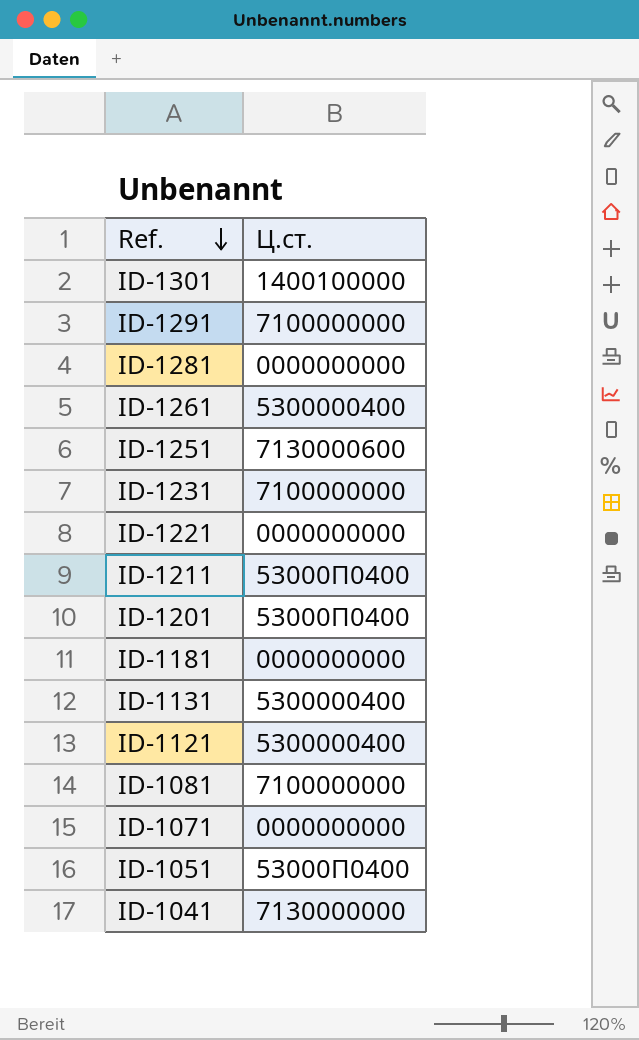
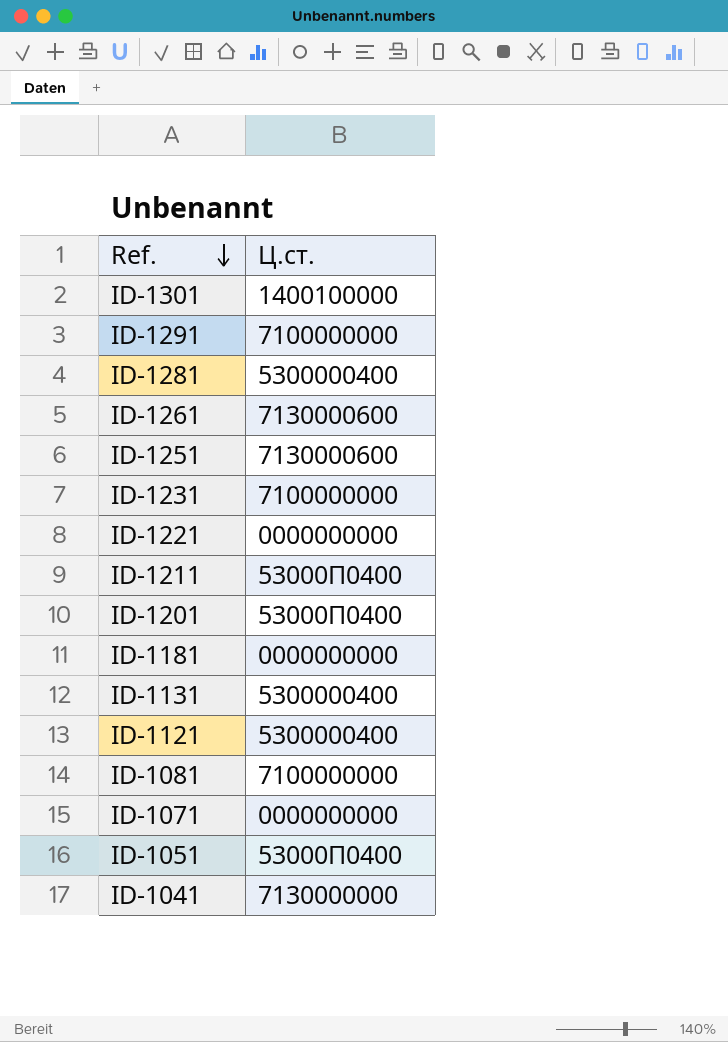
ID-1281 | Ц.ст.: 0000000000 -> 5300000400
ID-1261 | Ц.ст.: 5300000400 -> 7130000600

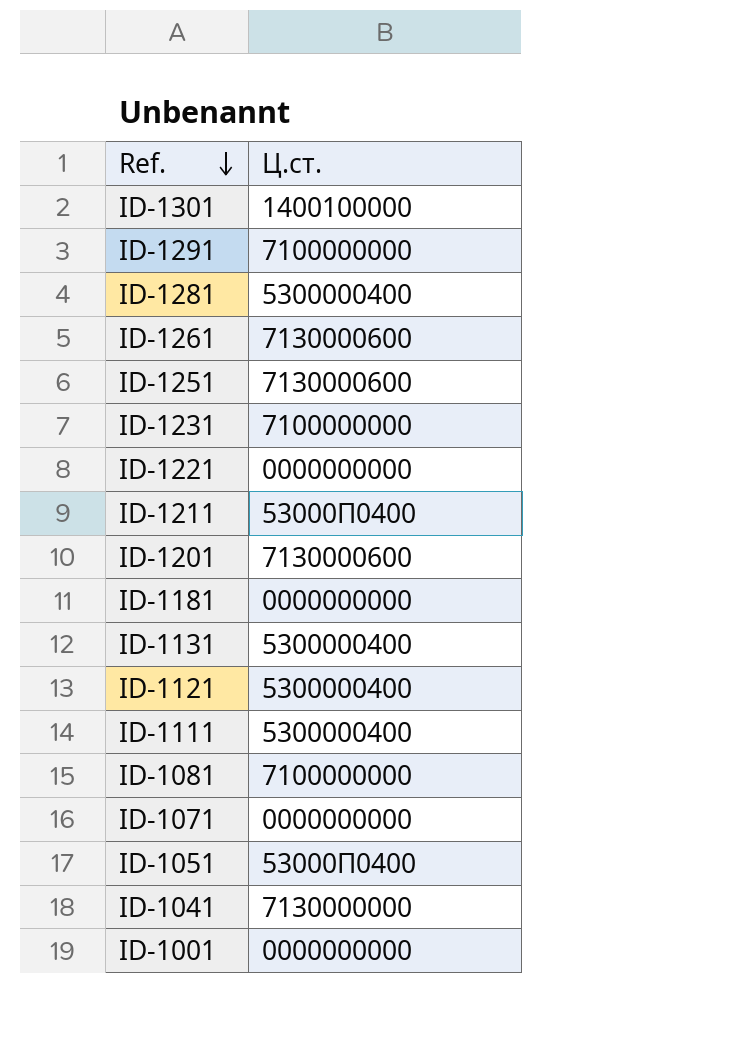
ID-1201 | Ц.ст.: 53000П0400 -> 7130000600
row ID-1111: none -> 5300000400
row ID-1001: none -> 0000000000

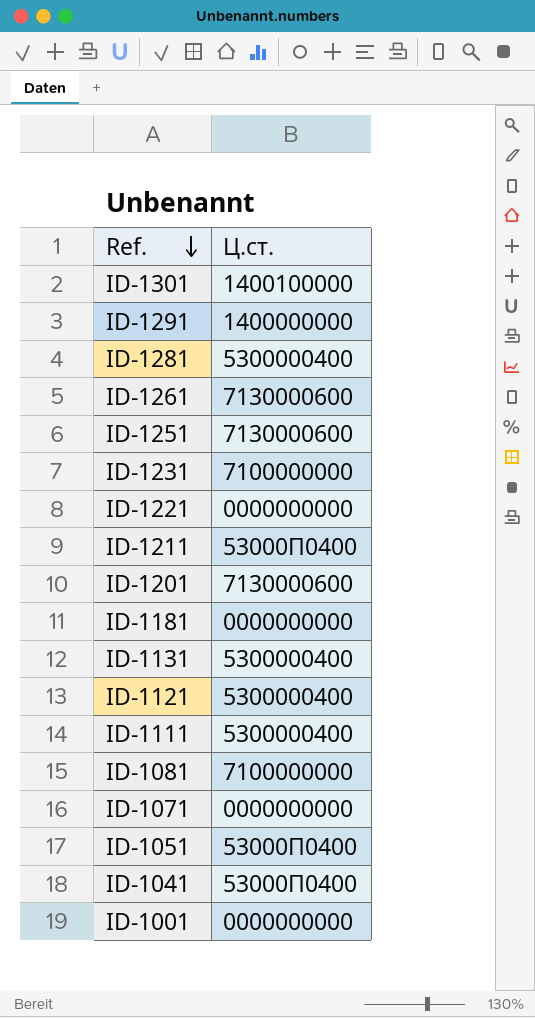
ID-1291 | Ц.ст.: 7100000000 -> 1400000000
ID-1041 | Ц.ст.: 7130000000 -> 53000П0400

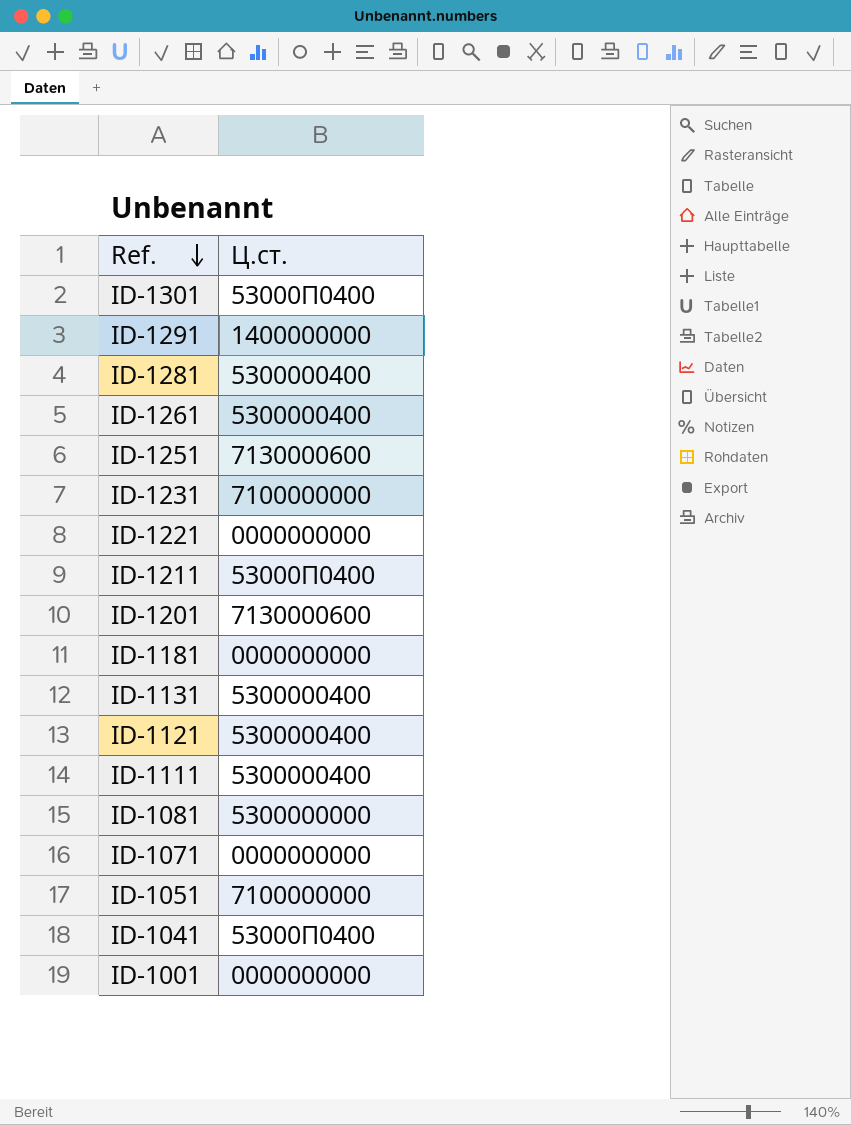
ID-1301 | Ц.ст.: 1400100000 -> 53000П0400
ID-1261 | Ц.ст.: 7130000600 -> 5300000400
ID-1081 | Ц.ст.: 7100000000 -> 5300000000
ID-1051 | Ц.ст.: 53000П0400 -> 7100000000

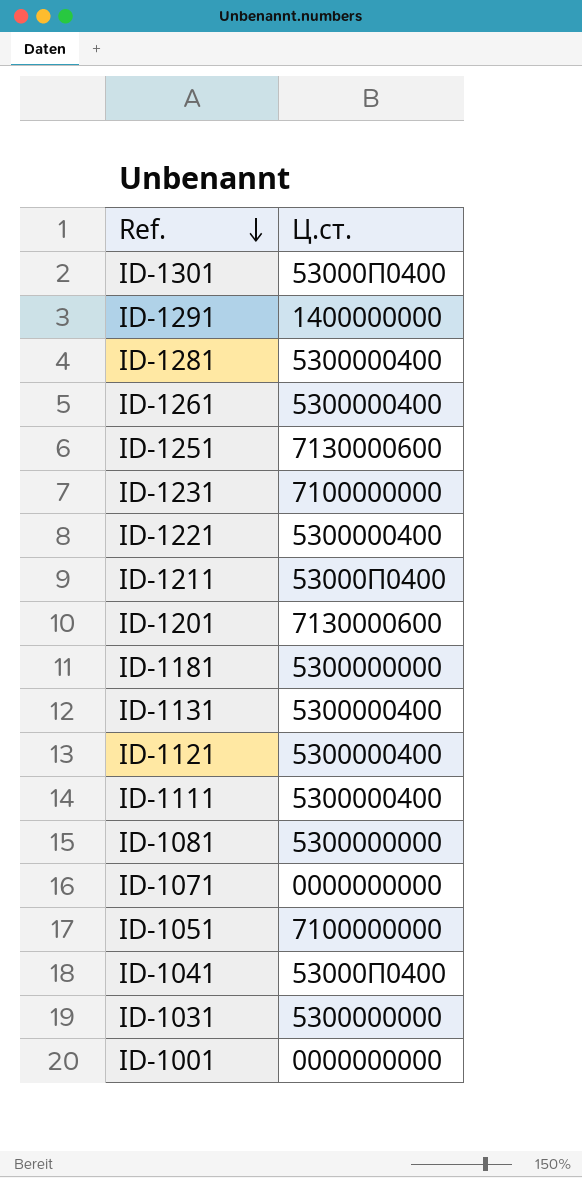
ID-1221 | Ц.ст.: 0000000000 -> 5300000400
ID-1181 | Ц.ст.: 0000000000 -> 5300000000
row ID-1031: none -> 5300000000

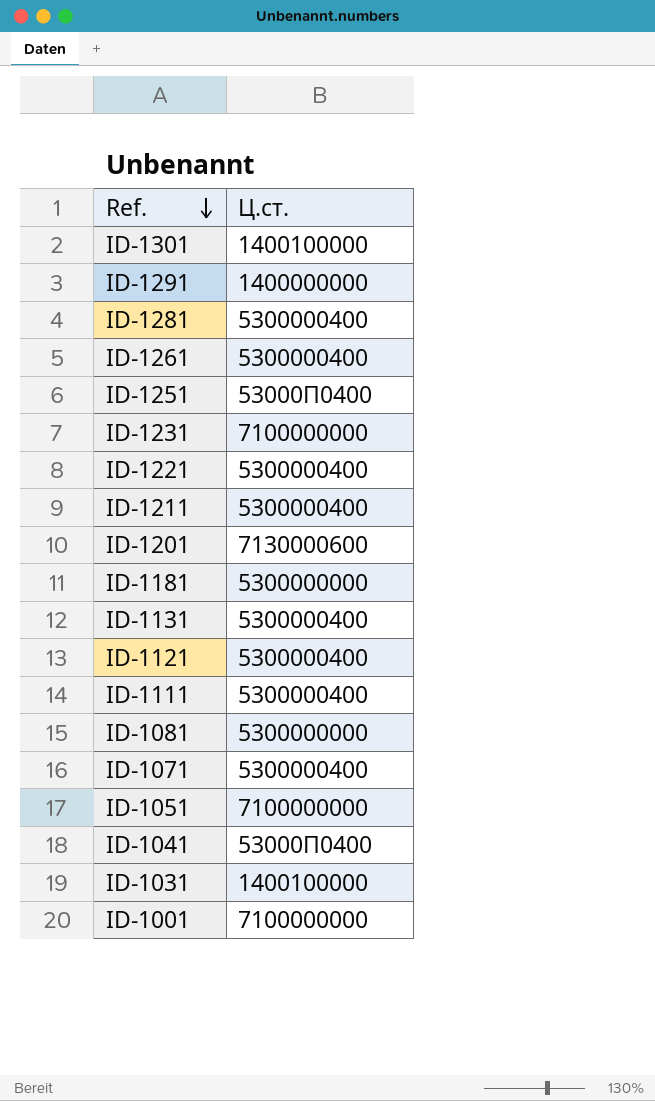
ID-1301 | Ц.ст.: 53000П0400 -> 1400100000
ID-1251 | Ц.ст.: 7130000600 -> 53000П0400
ID-1211 | Ц.ст.: 53000П0400 -> 5300000400
ID-1071 | Ц.ст.: 0000000000 -> 5300000400
ID-1031 | Ц.ст.: 5300000000 -> 1400100000
ID-1001 | Ц.ст.: 0000000000 -> 7100000000

